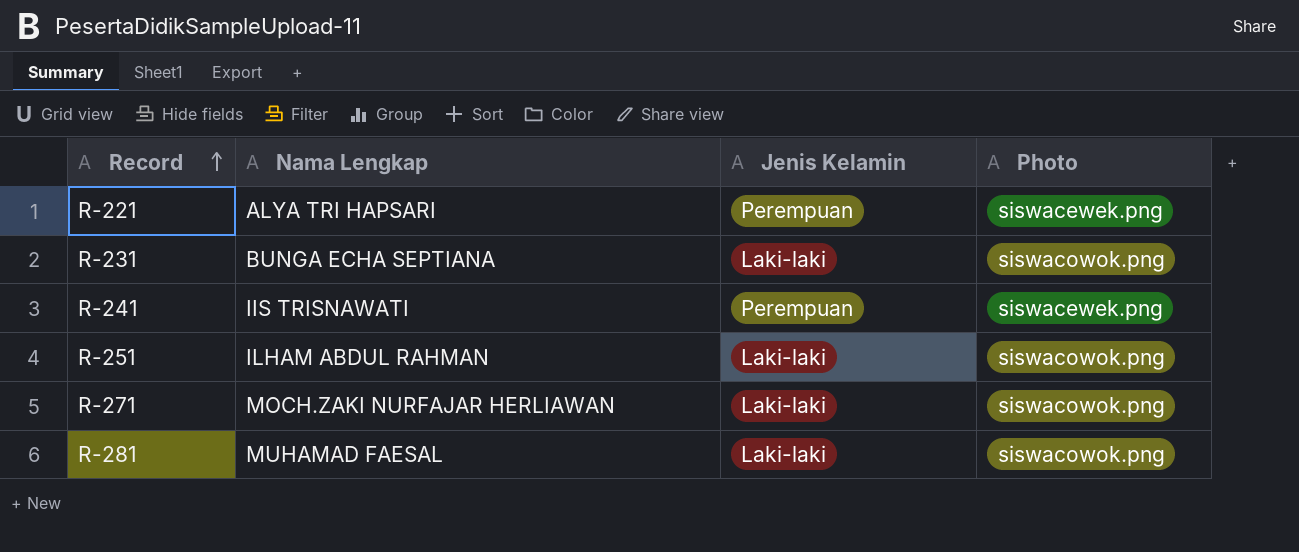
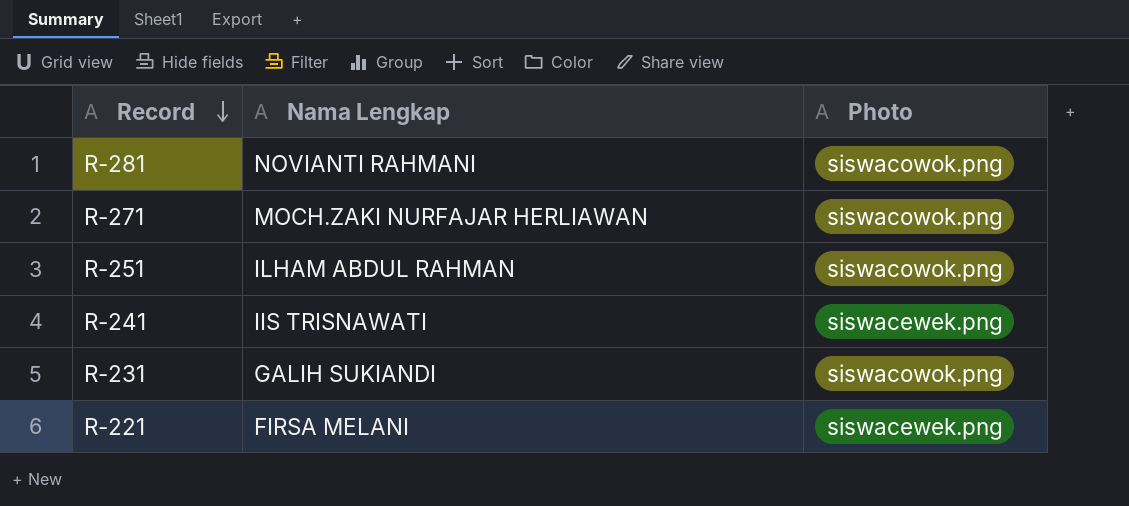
row order: Record ascending -> Record descending
column Jenis Kelamin | position: 3 -> none
R-281 | Nama Lengkap: MUHAMAD FAESAL -> NOVIANTI RAHMANI
R-231 | Nama Lengkap: BUNGA ECHA SEPTIANA -> GALIH SUKIANDI
R-221 | Nama Lengkap: ALYA TRI HAPSARI -> FIRSA MELANI

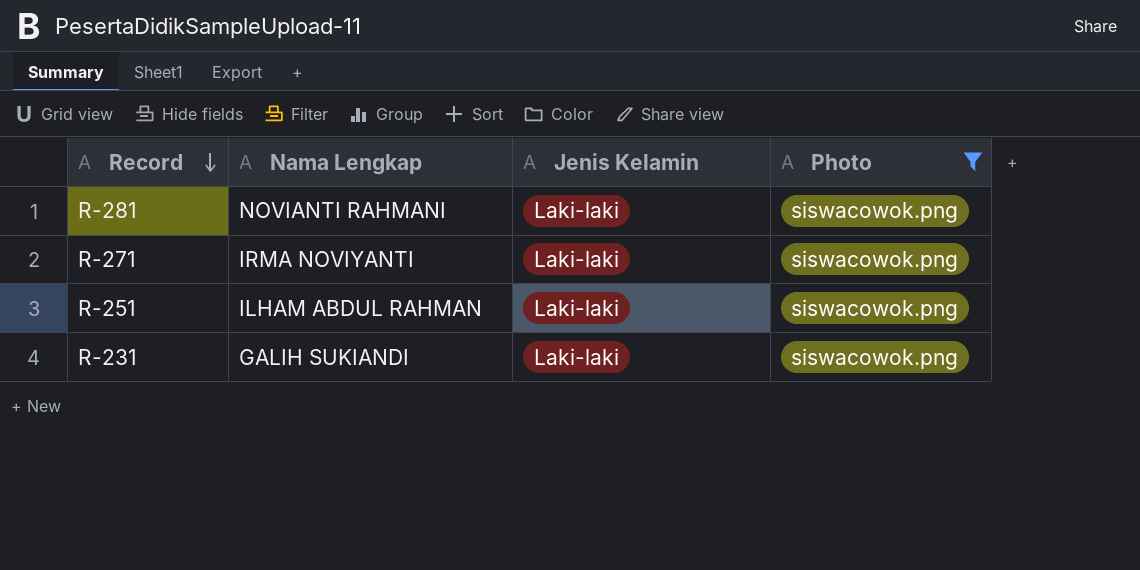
filter: none -> Photo = siswacowok.png
column Jenis Kelamin | position: none -> 3
R-271 | Nama Lengkap: MOCH.ZAKI NURFAJAR HERLIAWAN -> IRMA NOVIYANTI

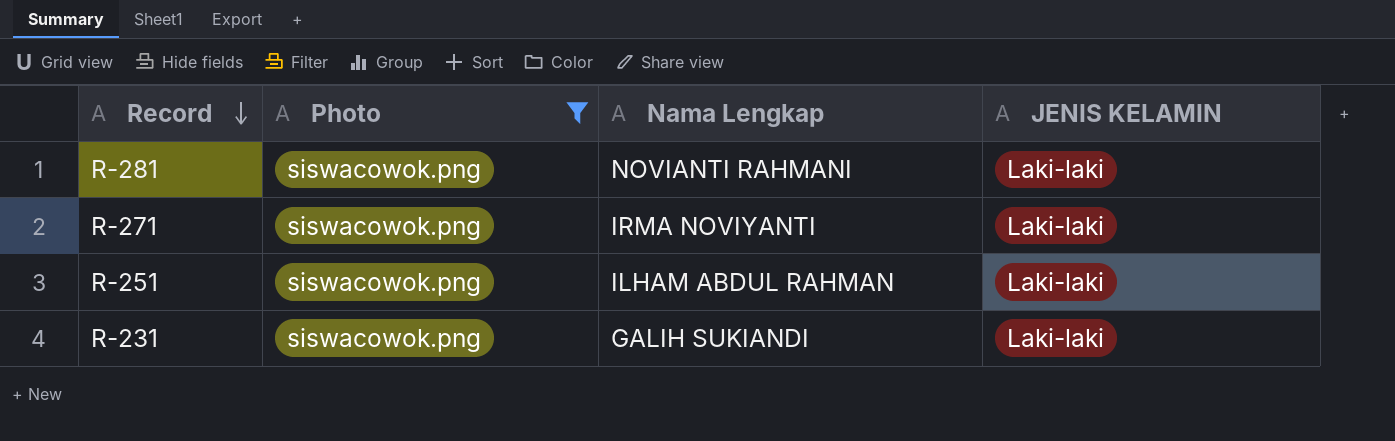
column Photo | position: 4 -> 2
column name: Jenis Kelamin -> JENIS KELAMIN

